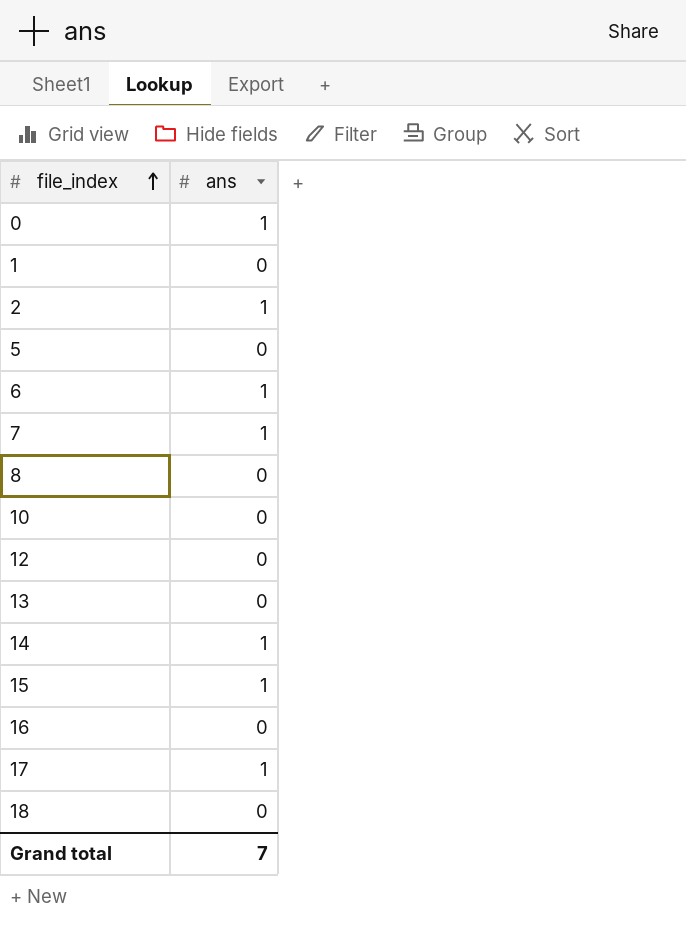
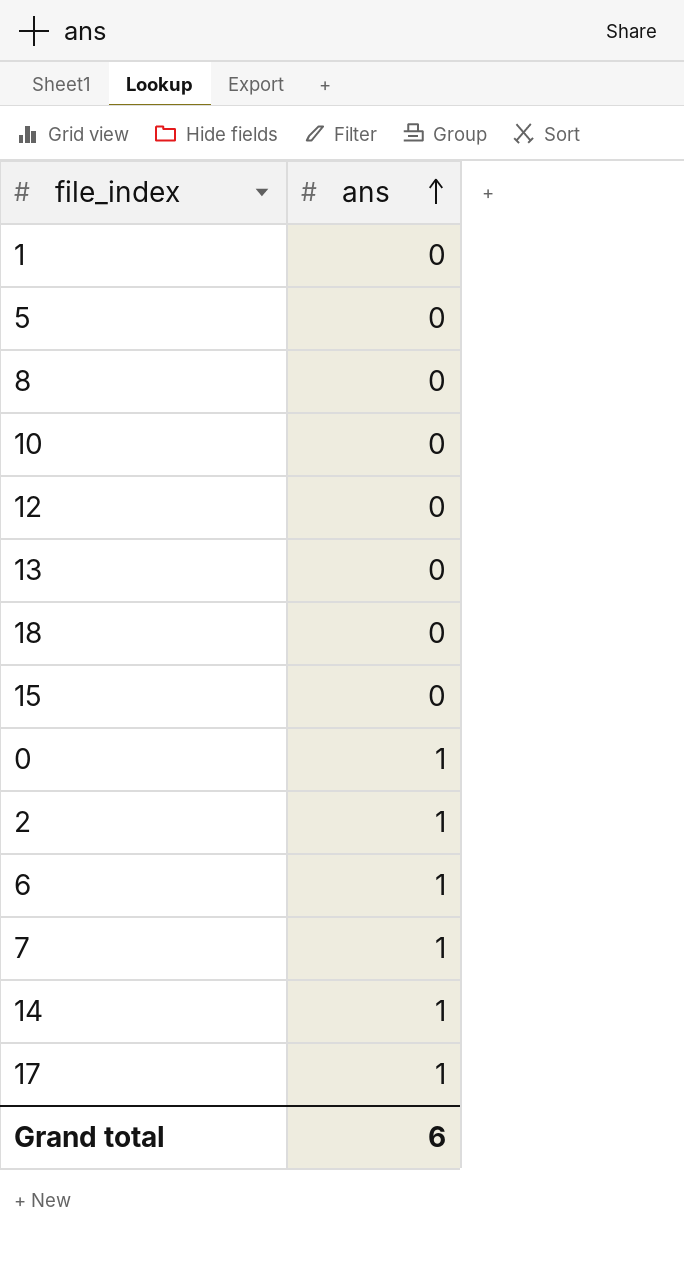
row order: file_index ascending -> ans ascending
row 16: 0 -> none
15 | ans: 1 -> 0
Grand total | ans: 7 -> 6

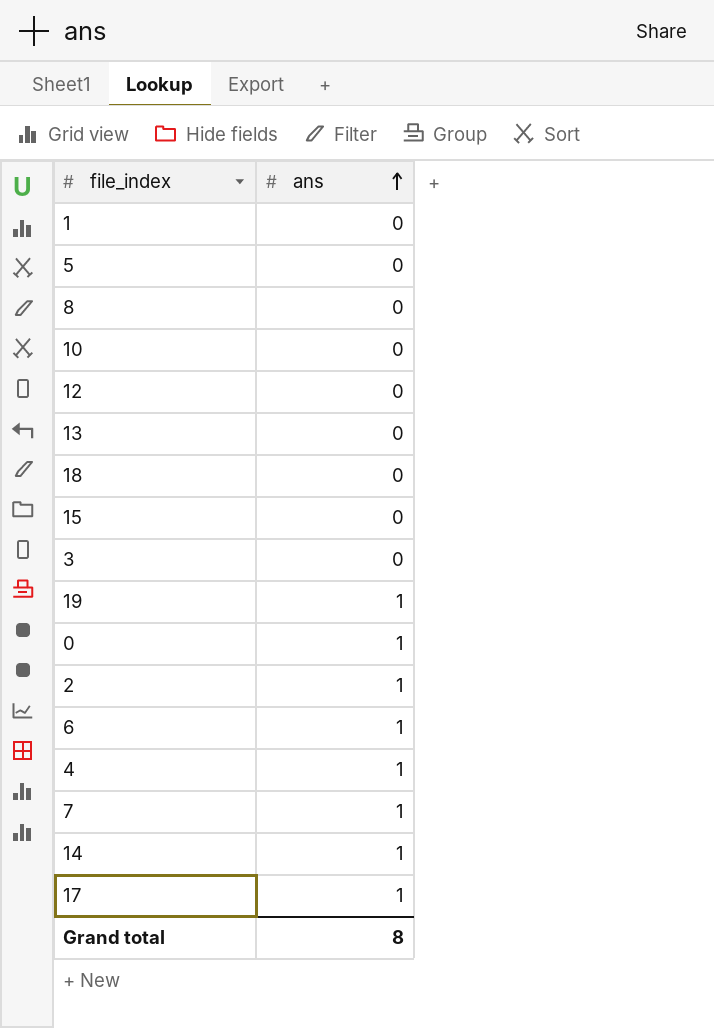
row 3: none -> 0
row 19: none -> 1
row 4: none -> 1
Grand total | ans: 6 -> 8

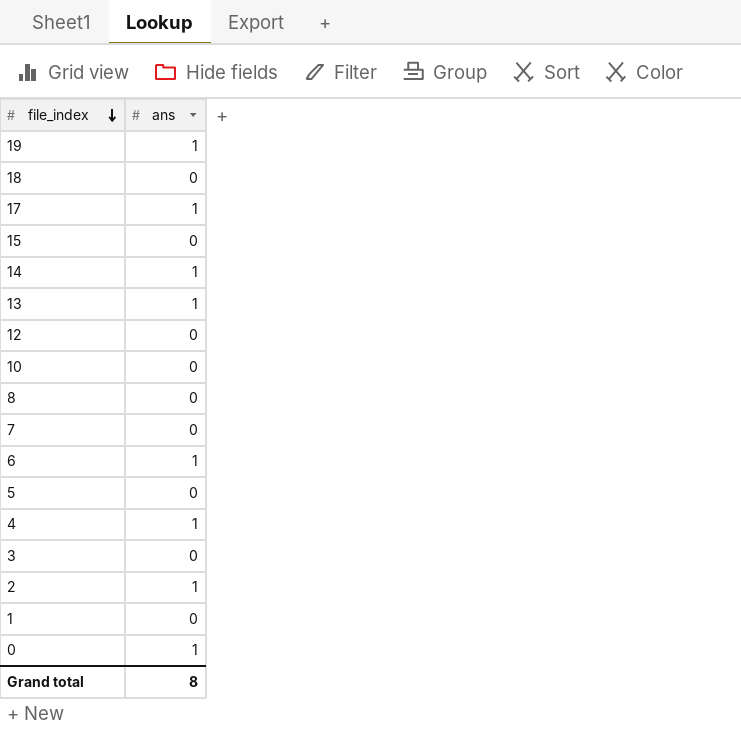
row order: ans ascending -> file_index descending
13 | ans: 0 -> 1
7 | ans: 1 -> 0

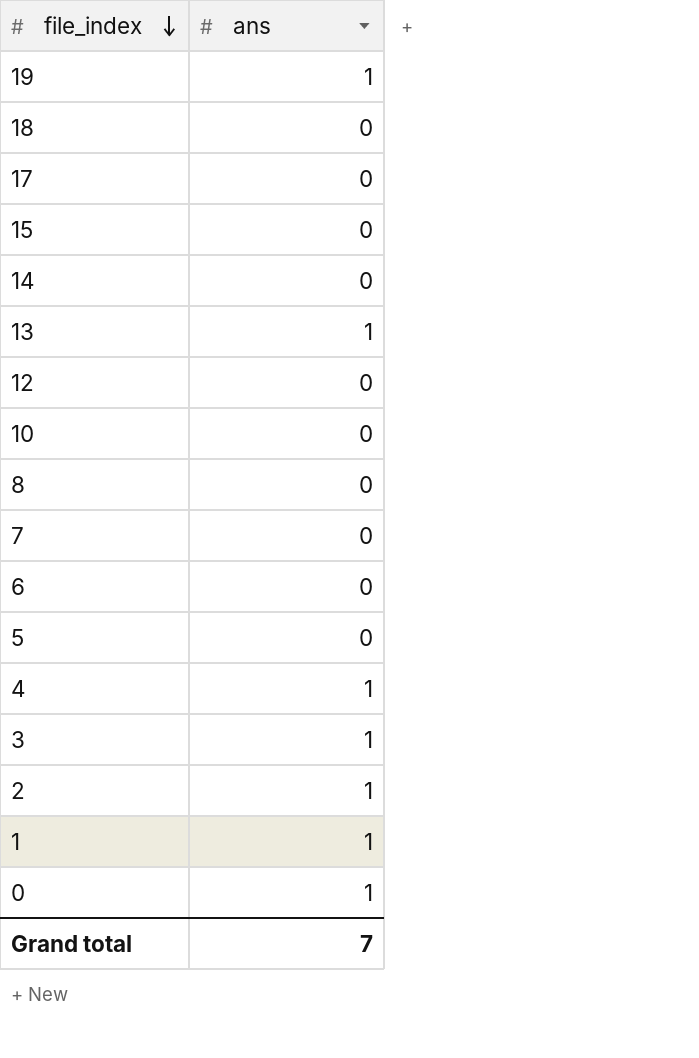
17 | ans: 1 -> 0
14 | ans: 1 -> 0
6 | ans: 1 -> 0
3 | ans: 0 -> 1
1 | ans: 0 -> 1
Grand total | ans: 8 -> 7

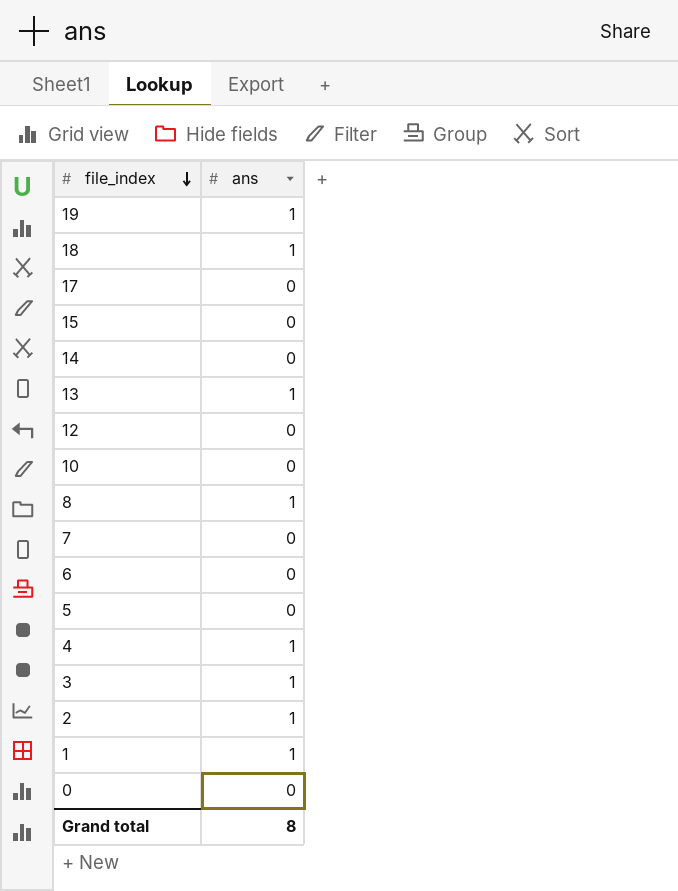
18 | ans: 0 -> 1
8 | ans: 0 -> 1
0 | ans: 1 -> 0
Grand total | ans: 7 -> 8

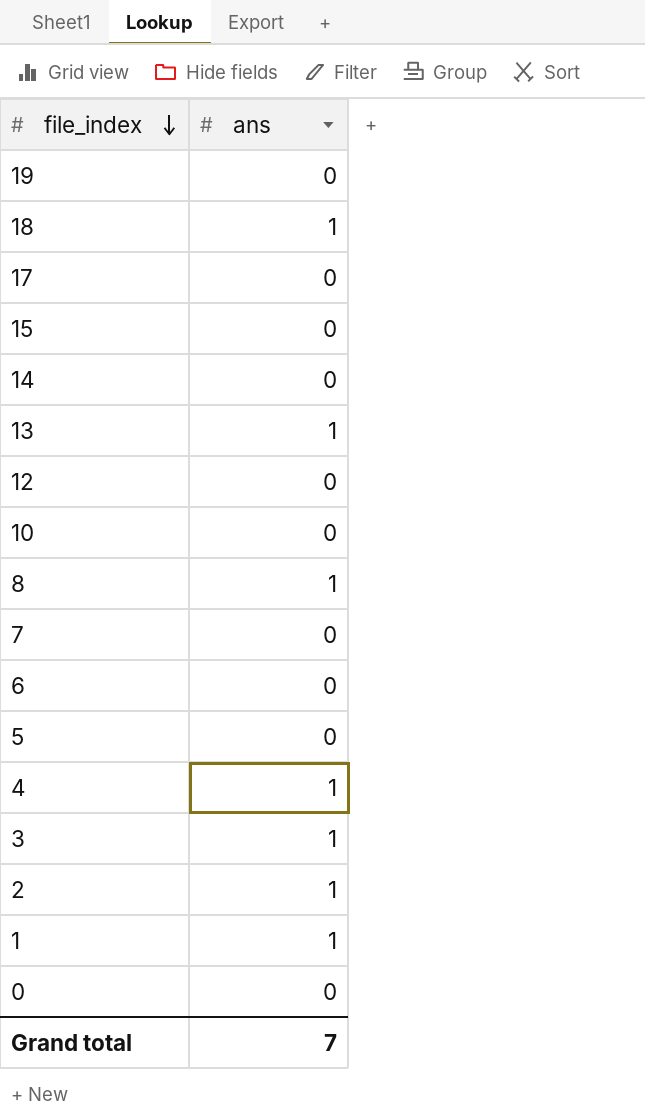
19 | ans: 1 -> 0
Grand total | ans: 8 -> 7

